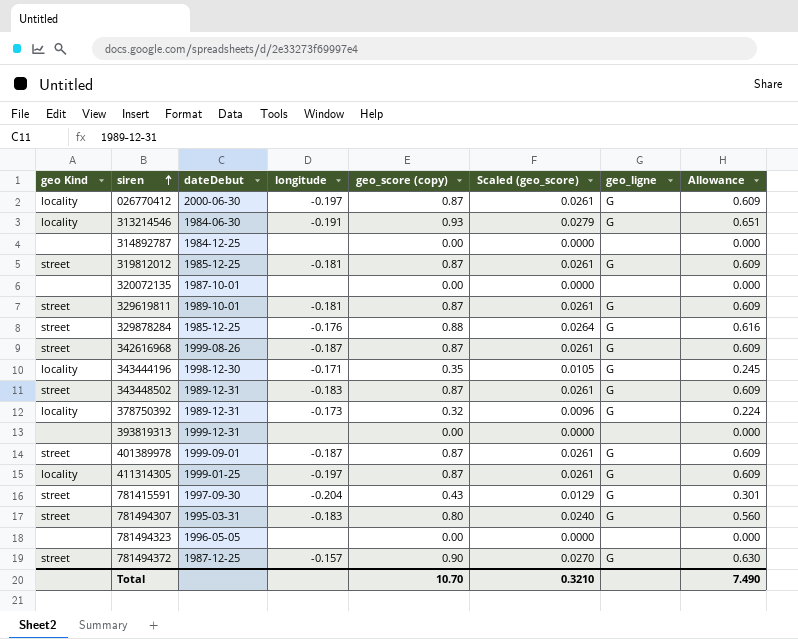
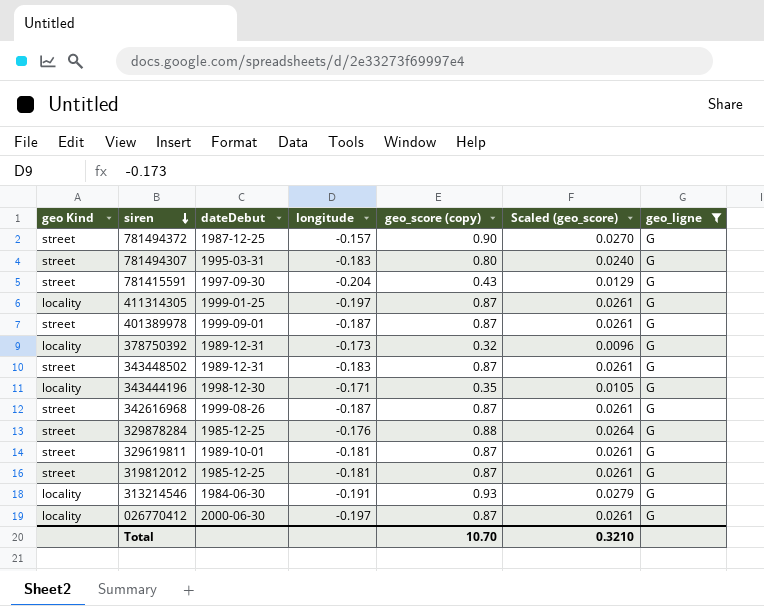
filter: none -> geo_ligne = G
row order: siren ascending -> siren descending
column Allowance | formula: [geo_score (copy)] * 0.7 -> none

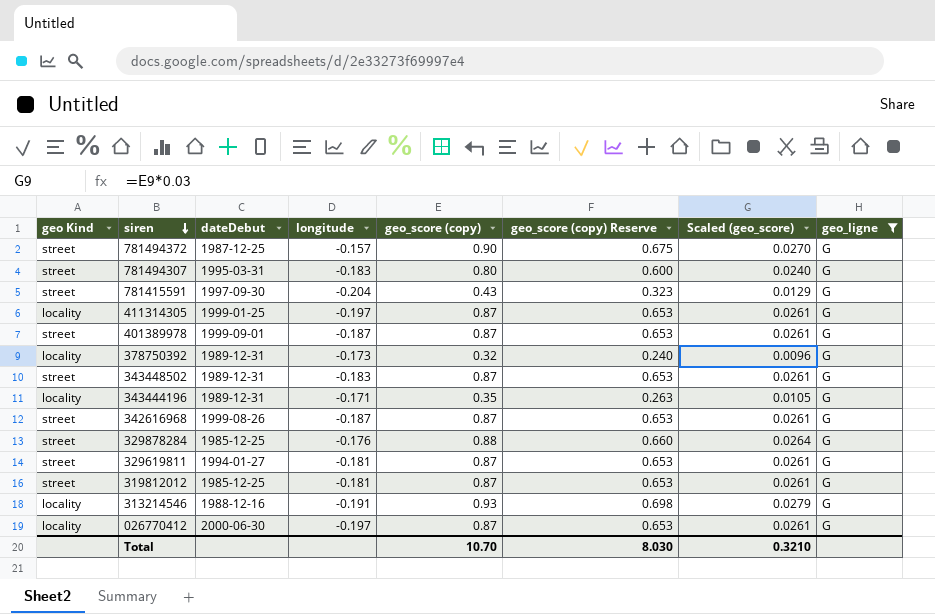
column geo_score (copy) Reserve | formula: none -> [geo_score (copy)] * 0.75
343444196 | dateDebut: 1998-12-30 -> 1989-12-31
329619811 | dateDebut: 1989-10-01 -> 1994-01-27
313214546 | dateDebut: 1984-06-30 -> 1988-12-16

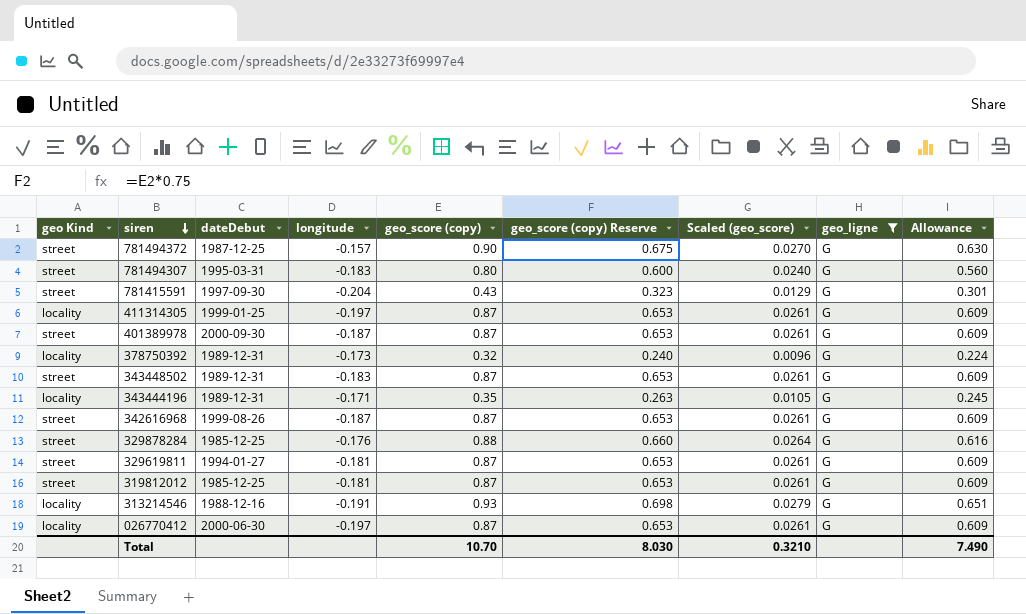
column Allowance | formula: none -> [geo_score (copy)] * 0.7
401389978 | dateDebut: 1999-09-01 -> 2000-09-30

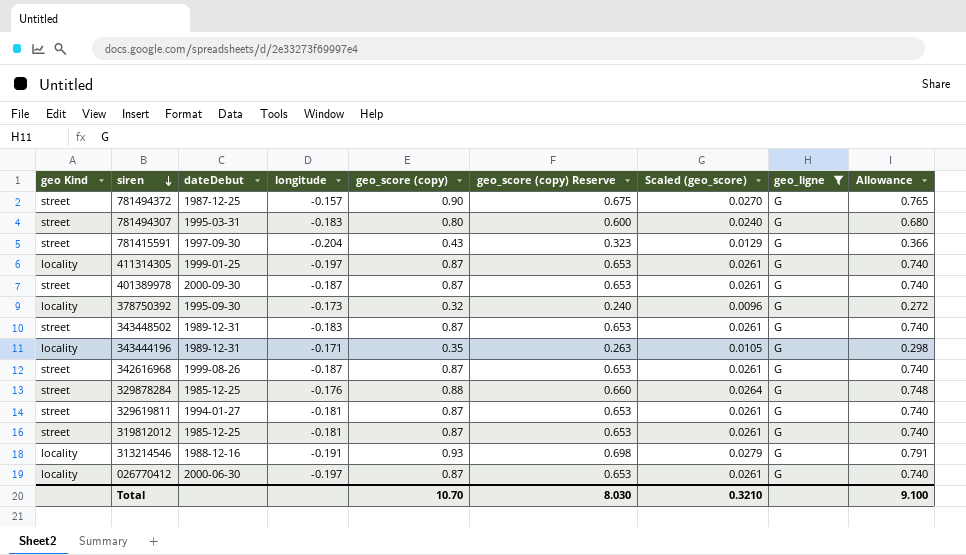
column Allowance | formula: [geo_score (copy)] * 0.7 -> [geo_score (copy)] * 0.85
378750392 | dateDebut: 1989-12-31 -> 1995-09-30
Total | Allowance: 7.490 -> 9.100

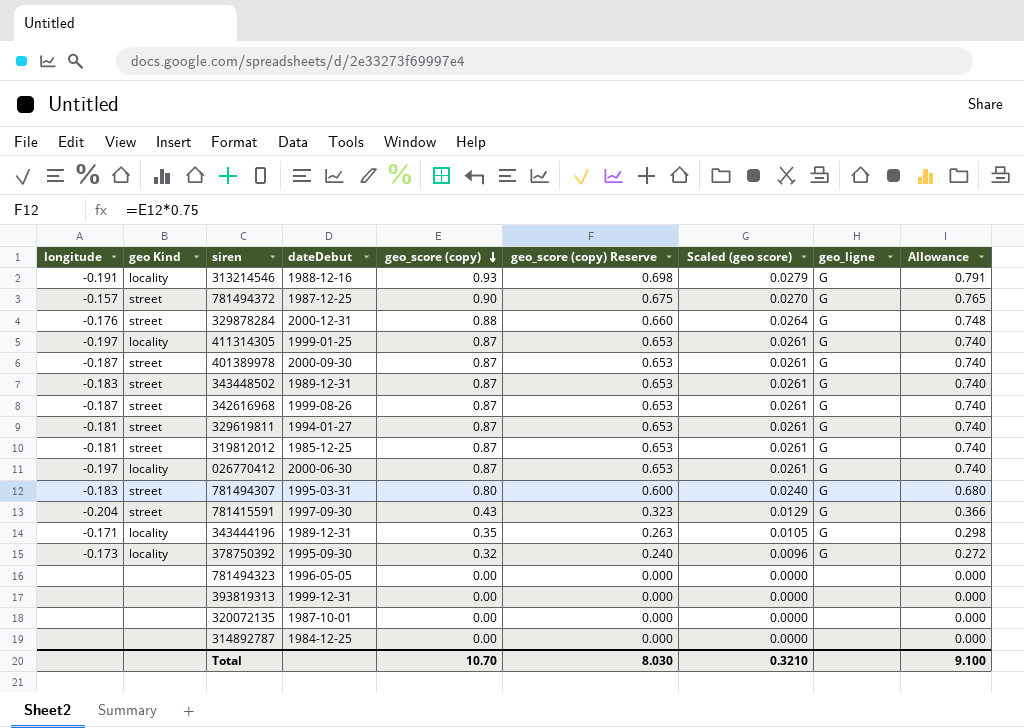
filter: geo_ligne = G -> none
row order: siren descending -> geo_score (copy) descending
column longitude | position: 4 -> 1
column name: Scaled (geo_score) -> Scaled (geo score)
329878284 | dateDebut: 1985-12-25 -> 2000-12-31

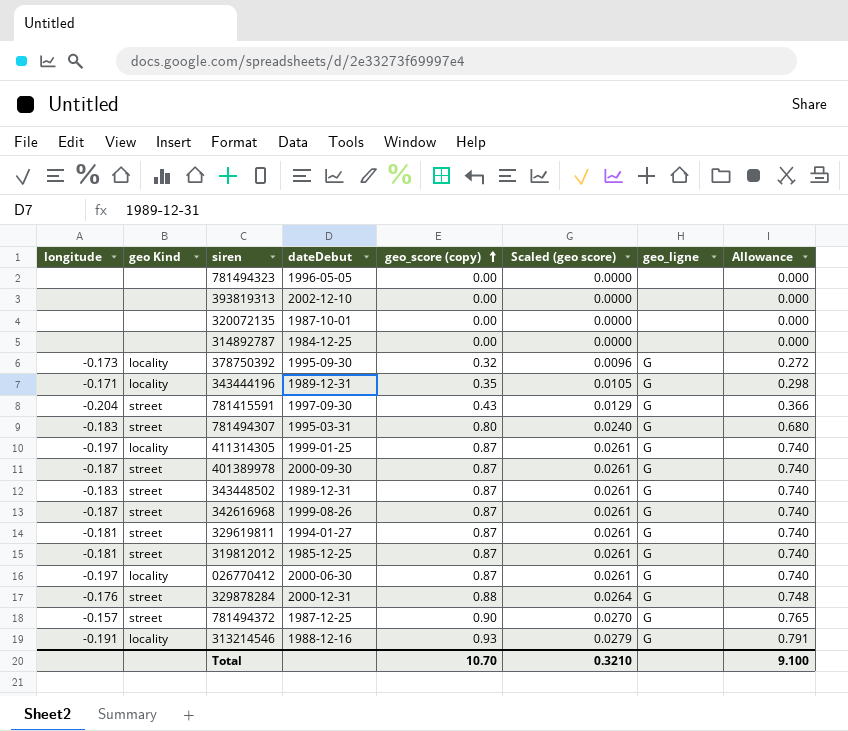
row order: geo_score (copy) descending -> geo_score (copy) ascending
column geo_score (copy) Reserve | formula: [geo_score (copy)] * 0.75 -> none
393819313 | dateDebut: 1999-12-31 -> 2002-12-10

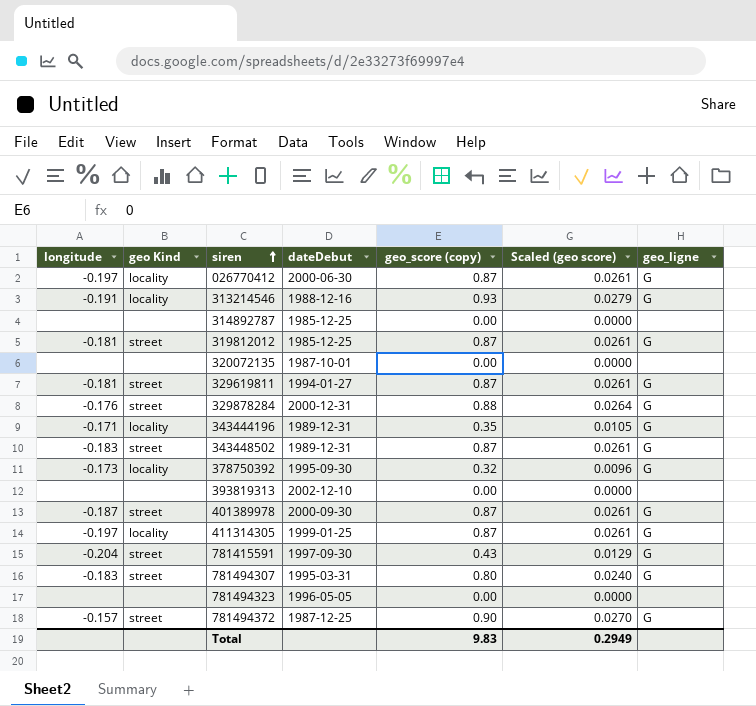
row order: geo_score (copy) ascending -> siren ascending
column Allowance | formula: [geo_score (copy)] * 0.85 -> none
row 342616968: -0.187 | street | 1999-08-26 | 0.87 | 0.0261 | G | 0.740 -> none
314892787 | dateDebut: 1984-12-25 -> 1985-12-25
Total | geo_score (copy): 10.70 -> 9.83
Total | Scaled (geo score): 0.3210 -> 0.2949

